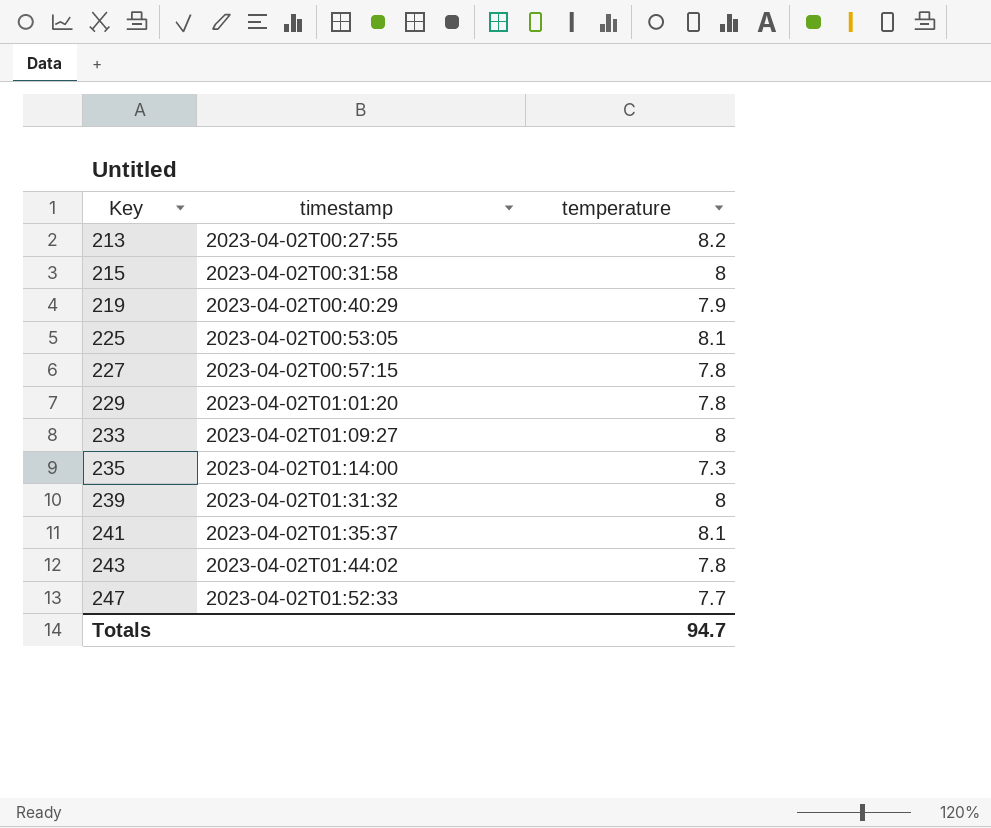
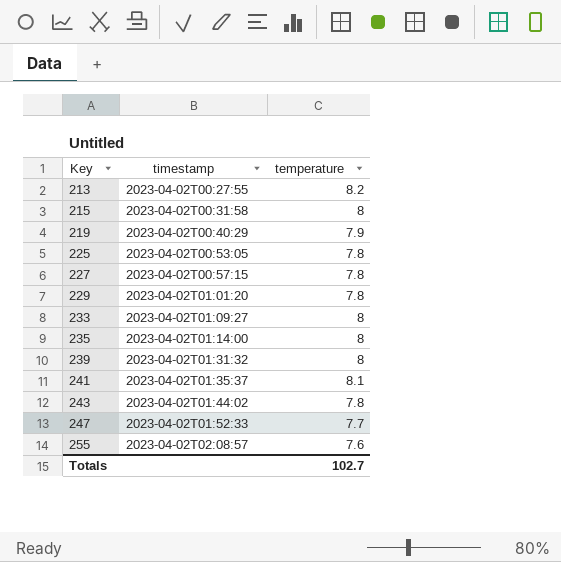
225 | temperature: 8.1 -> 7.8
235 | temperature: 7.3 -> 8
row 255: none -> 2023-04-02T02:08:57 | 7.6
Totals | temperature: 94.7 -> 102.7

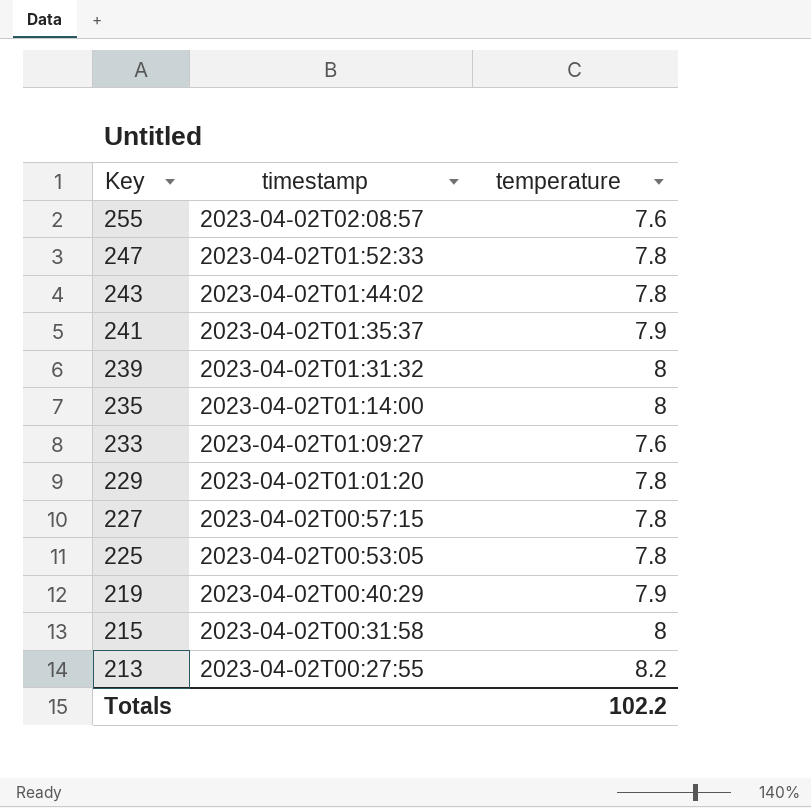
row order: Key ascending -> Key descending
247 | temperature: 7.7 -> 7.8
241 | temperature: 8.1 -> 7.9
233 | temperature: 8 -> 7.6
Totals | temperature: 102.7 -> 102.2

